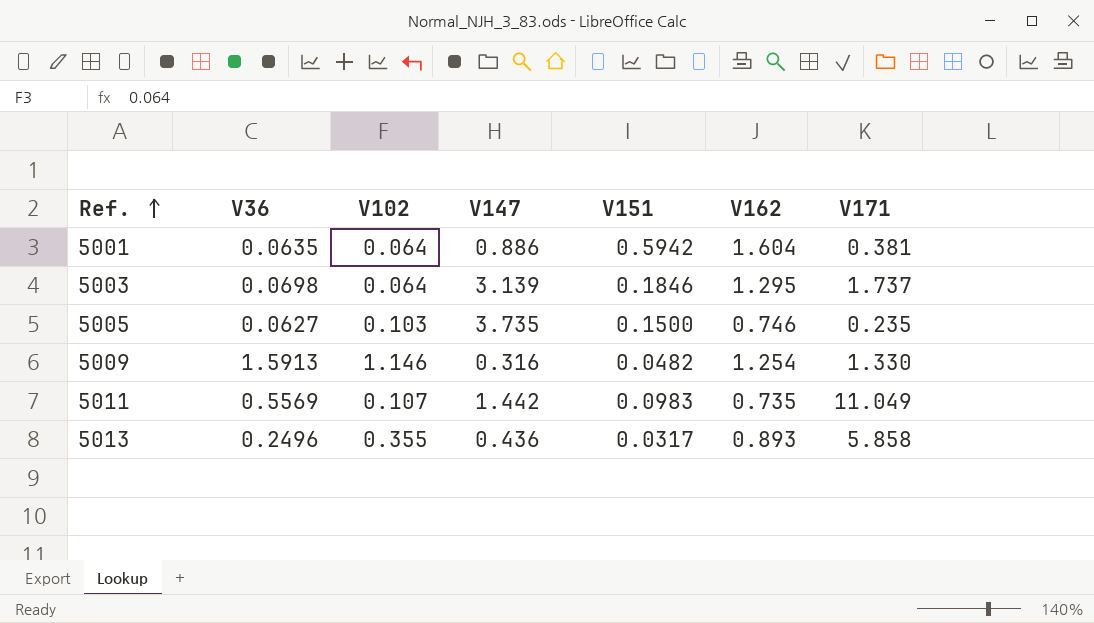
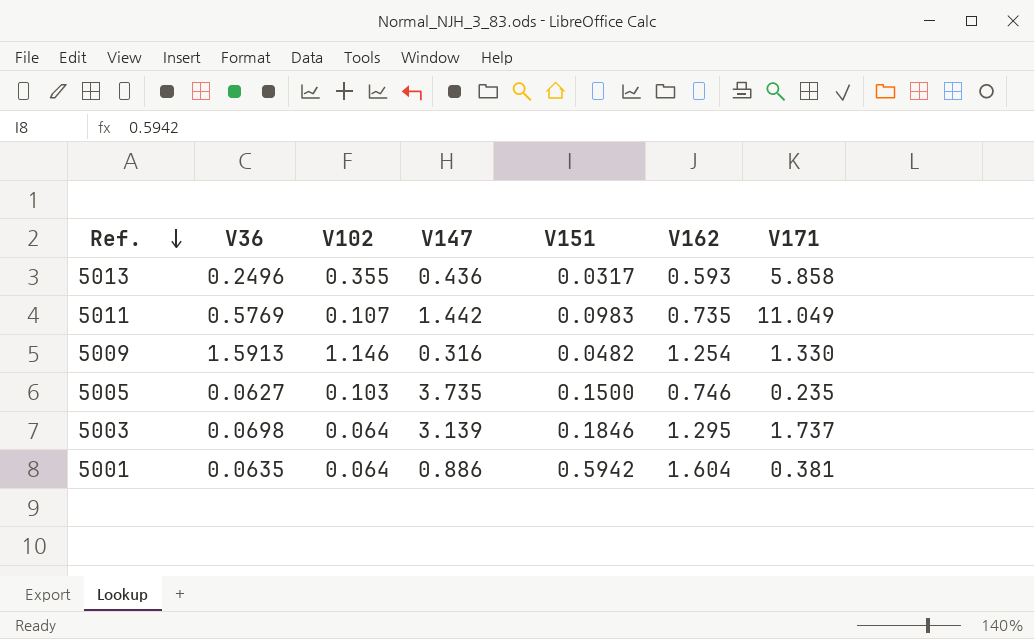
row order: Ref. ascending -> Ref. descending
5013 | V162: 0.893 -> 0.593
5011 | V36: 0.5569 -> 0.5769

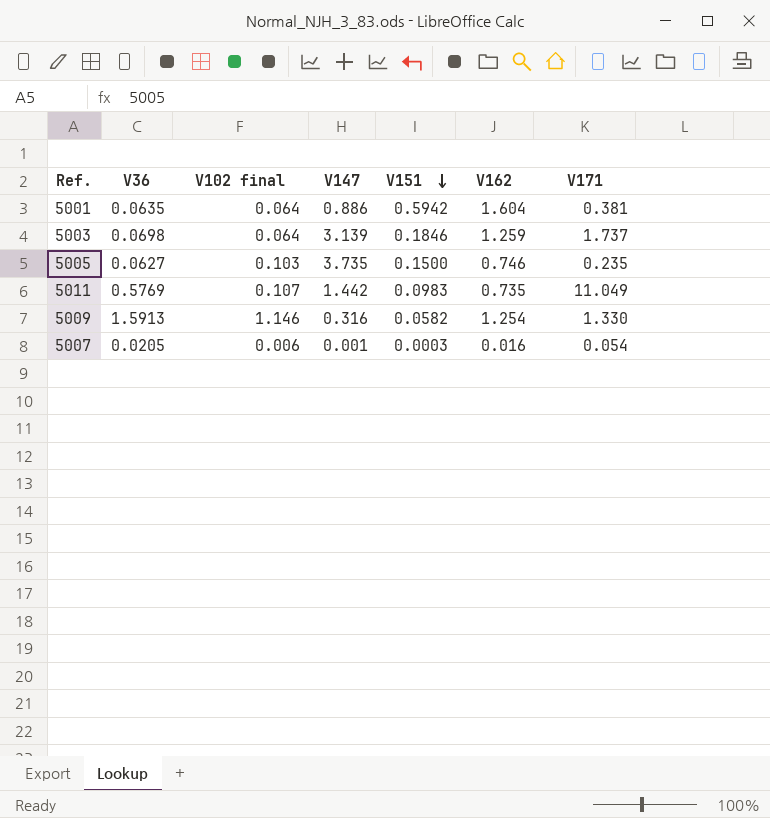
row order: Ref. descending -> V151 descending
column name: V102 -> V102 final
row 5013: 0.2496 | 0.355 | 0.436 | 0.0317 | 0.593 | 5.858 -> none
5003 | V162: 1.295 -> 1.259
5009 | V151: 0.0482 -> 0.0582
row 5007: none -> 0.0205 | 0.006 | 0.001 | 0.0003 | 0.016 | 0.054

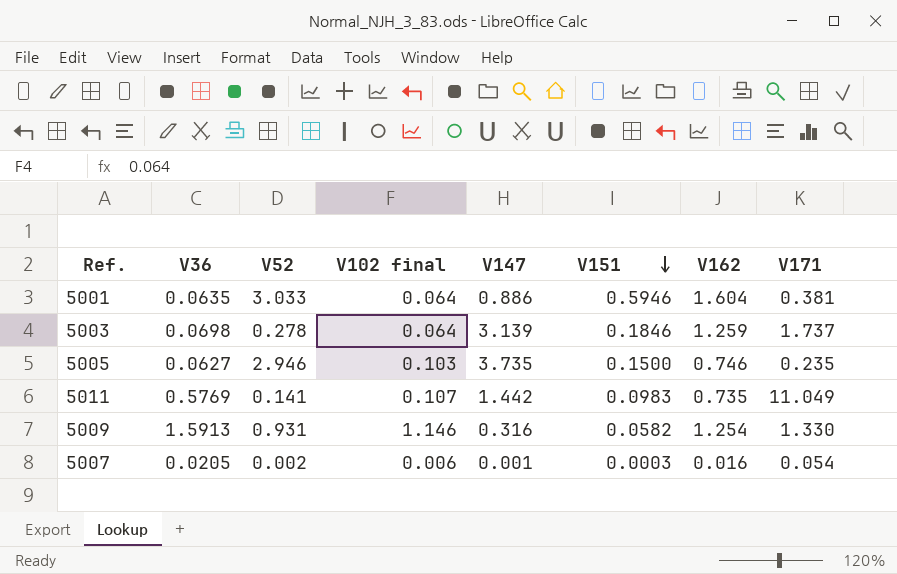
column V52 | position: none -> 3
5001 | V151: 0.5942 -> 0.5946

